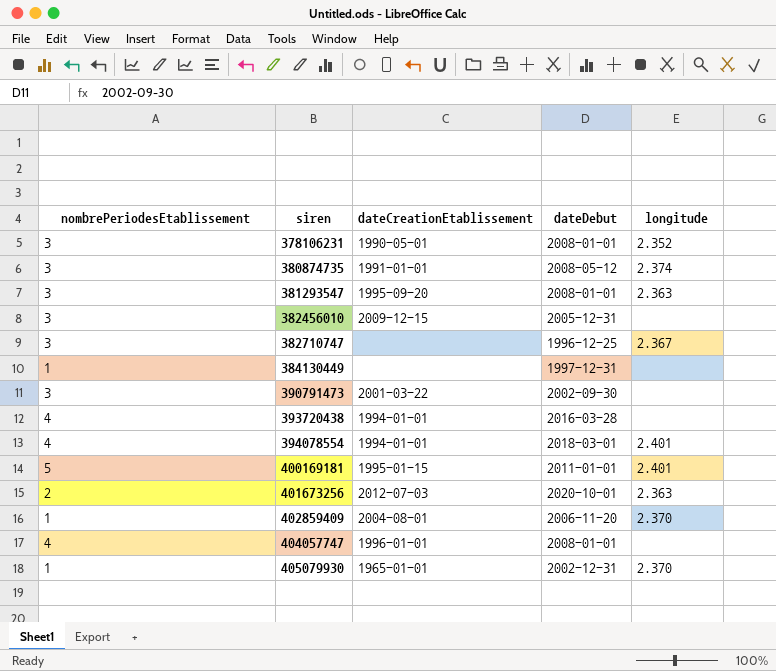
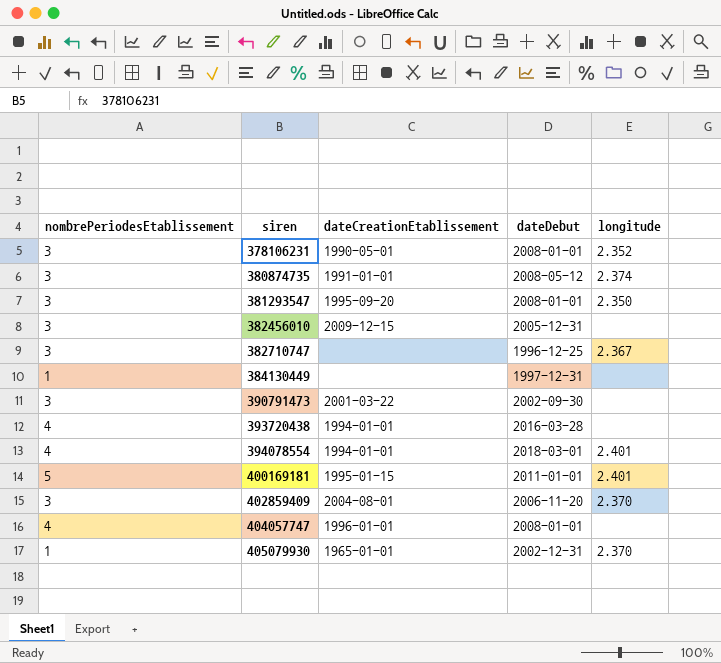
row 401673256: 2 | 2012-07-03 | 2020-10-01 | 2.363 -> none
381293547 | longitude: 2.363 -> 2.350
402859409 | nombrePeriodesEtablissement: 1 -> 3

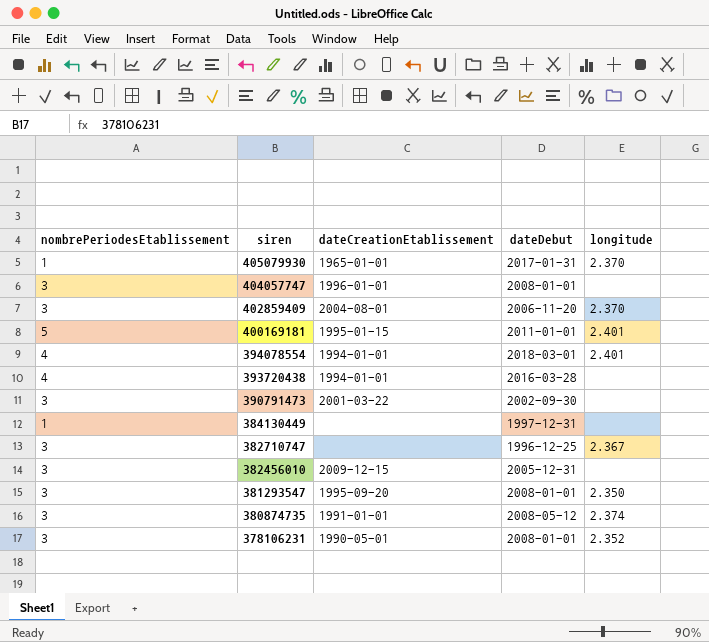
row order: siren ascending -> siren descending
405079930 | dateDebut: 2002-12-31 -> 2017-01-31
404057747 | nombrePeriodesEtablissement: 4 -> 3

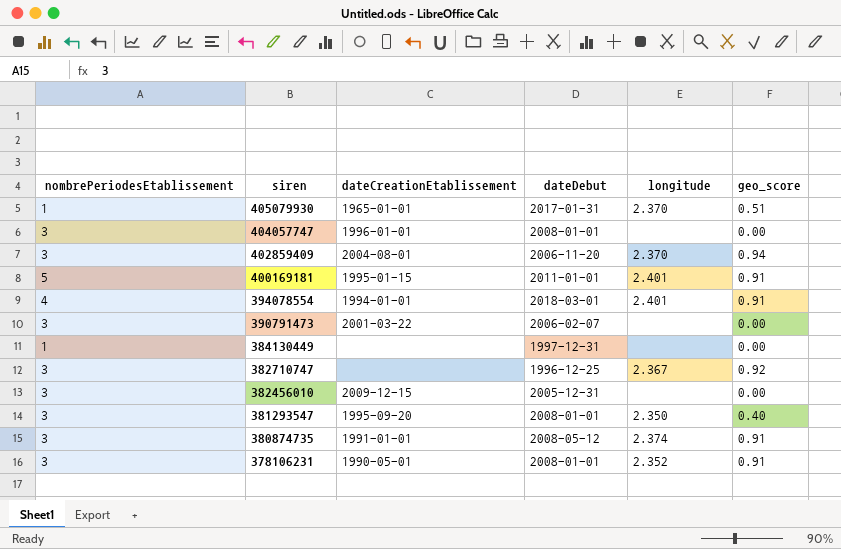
column geo_score | position: none -> 6
row 393720438: 4 | 1994-01-01 | 2016-03-28 | none -> none
390791473 | dateDebut: 2002-09-30 -> 2006-02-07

